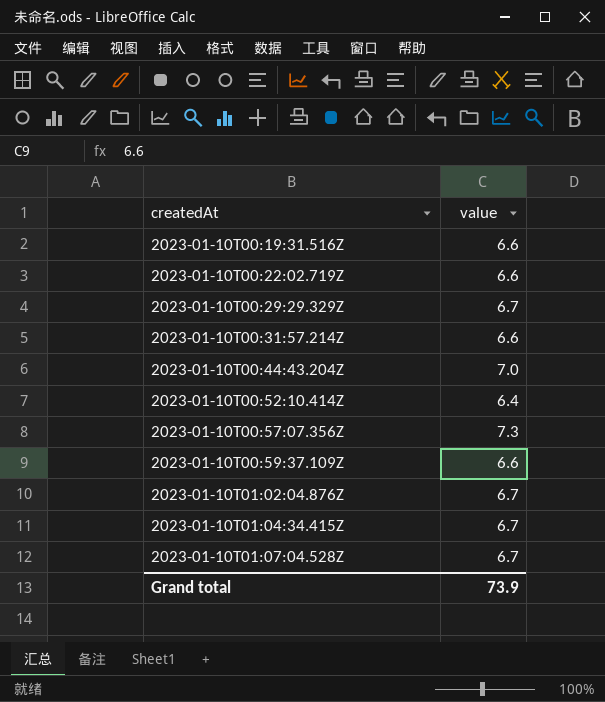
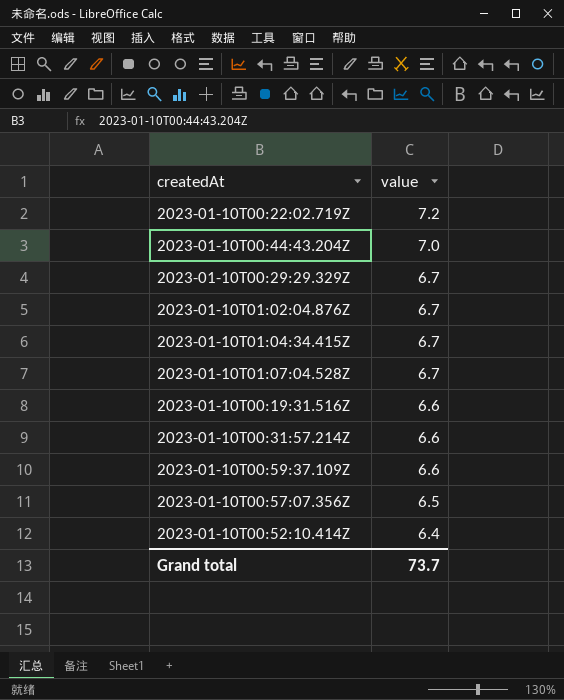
row order: createdAt ascending -> value descending
2023-01-10T00:22:02.719Z | value: 6.6 -> 7.2
2023-01-10T00:57:07.356Z | value: 7.3 -> 6.5
Grand total | value: 73.9 -> 73.7

